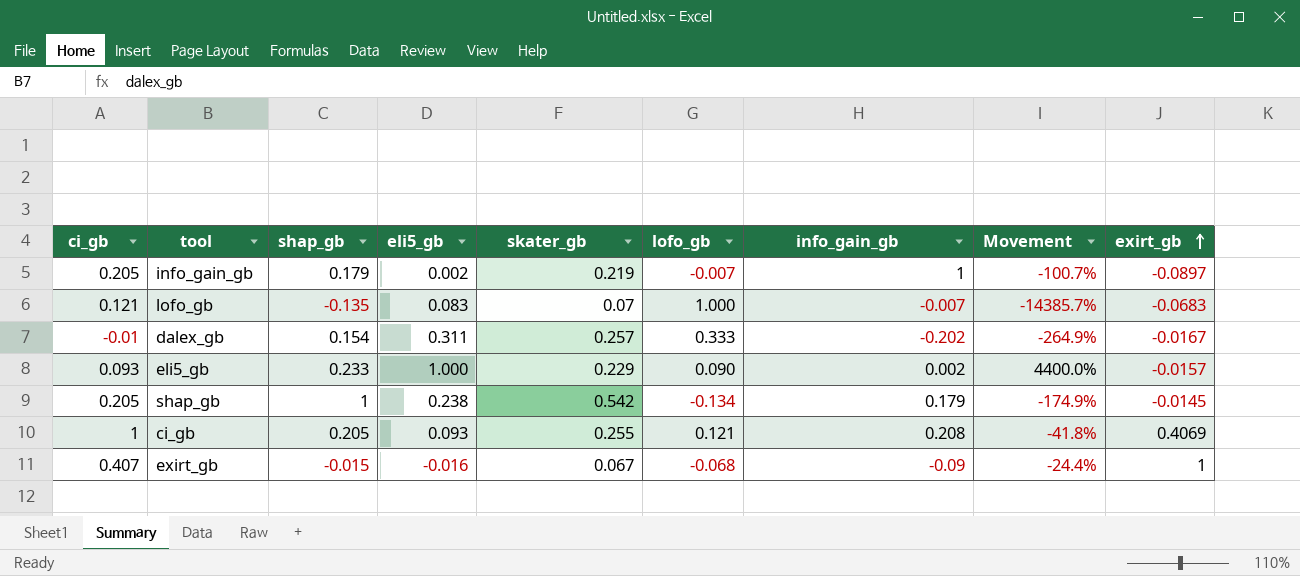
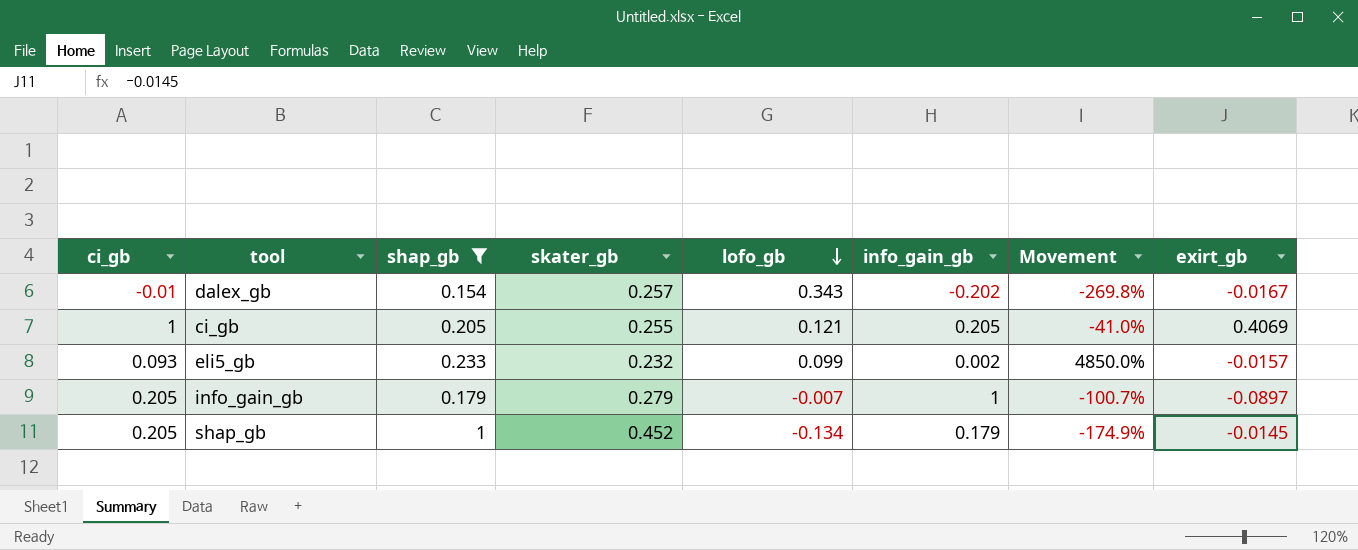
filter: none -> shap_gb >= 0.154
row order: exirt_gb ascending -> lofo_gb descending
column eli5_gb | position: 4 -> none
dalex_gb | lofo_gb: 0.333 -> 0.343
dalex_gb | Movement: -264.9% -> -269.8%
ci_gb | info_gain_gb: 0.208 -> 0.205
ci_gb | Movement: -41.8% -> -41.0%
eli5_gb | skater_gb: 0.229 -> 0.232
eli5_gb | lofo_gb: 0.090 -> 0.099
eli5_gb | Movement: 4400.0% -> 4850.0%
info_gain_gb | skater_gb: 0.219 -> 0.279
shap_gb | skater_gb: 0.542 -> 0.452

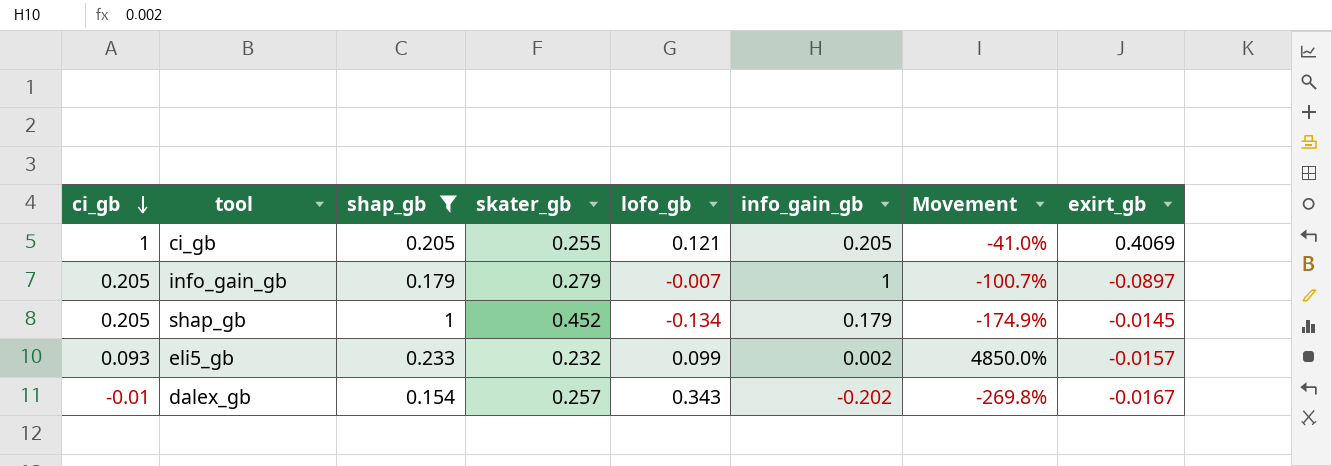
row order: lofo_gb descending -> ci_gb descending

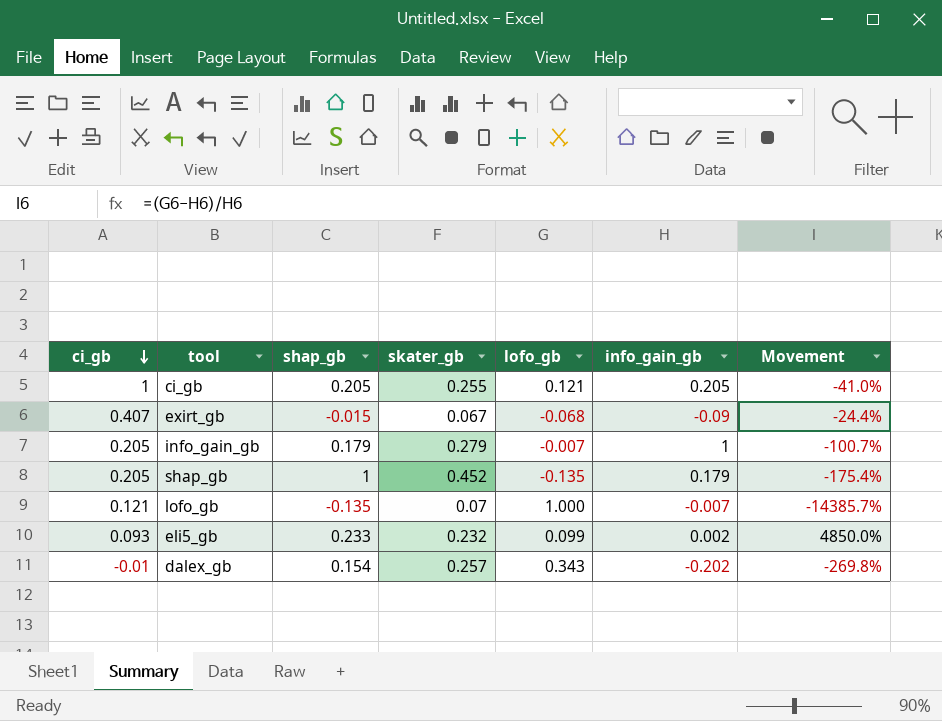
filter: shap_gb >= 0.154 -> none
column exirt_gb | position: 8 -> none
shap_gb | lofo_gb: -0.134 -> -0.135
shap_gb | Movement: -174.9% -> -175.4%

